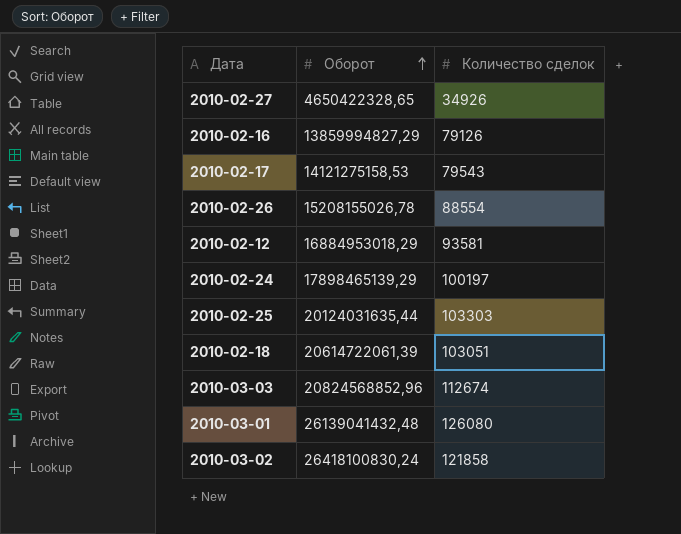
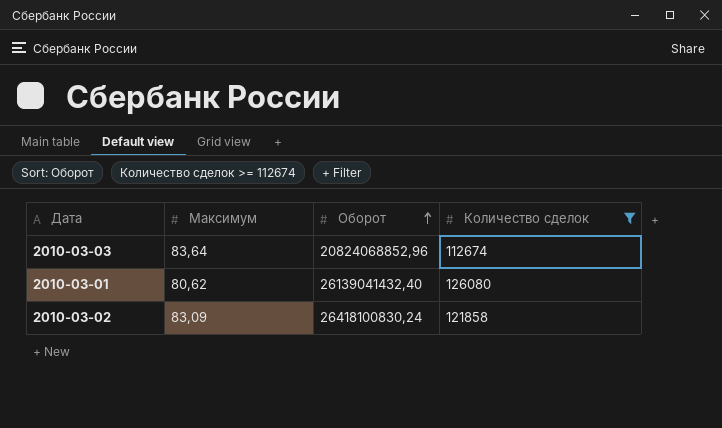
filter: none -> Количество сделок >= 112674
column Максимум | position: none -> 2
2010-03-03 | Оборот: 20824568852,96 -> 20824068852,96
2010-03-01 | Оборот: 26139041432,48 -> 26139041432,40

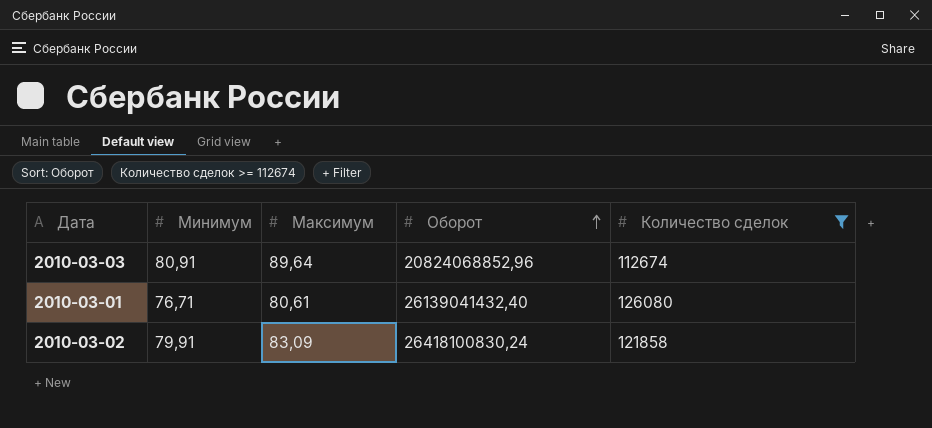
column Минимум | position: none -> 2
2010-03-03 | Максимум: 83,64 -> 89,64
2010-03-01 | Максимум: 80,62 -> 80,61

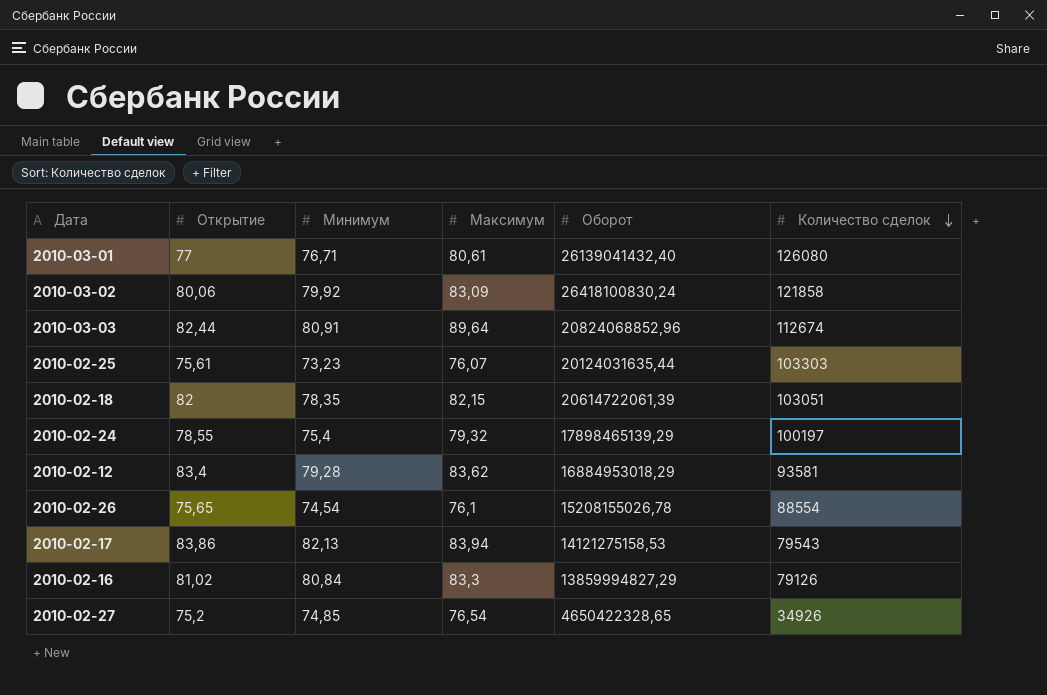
filter: Количество сделок >= 112674 -> none
row order: Оборот ascending -> Количество сделок descending
column Открытие | position: none -> 2
2010-03-02 | Минимум: 79,91 -> 79,92

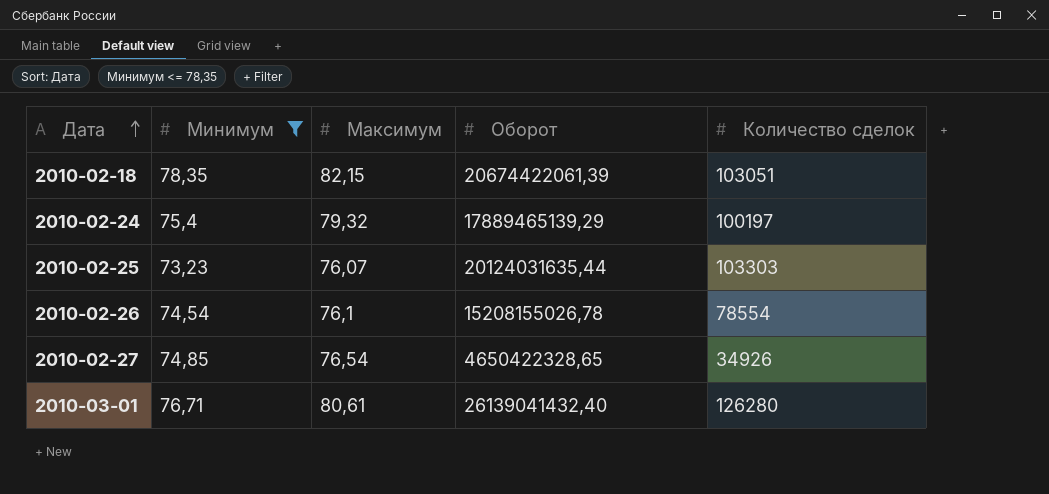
filter: none -> Минимум <= 78,35
row order: Количество сделок descending -> Дата ascending
column Открытие | position: 2 -> none
2010-02-18 | Оборот: 20614722061,39 -> 20674422061,39
2010-02-24 | Оборот: 17898465139,29 -> 17889465139,29
2010-02-26 | Количество сделок: 88554 -> 78554
2010-03-01 | Количество сделок: 126080 -> 126280

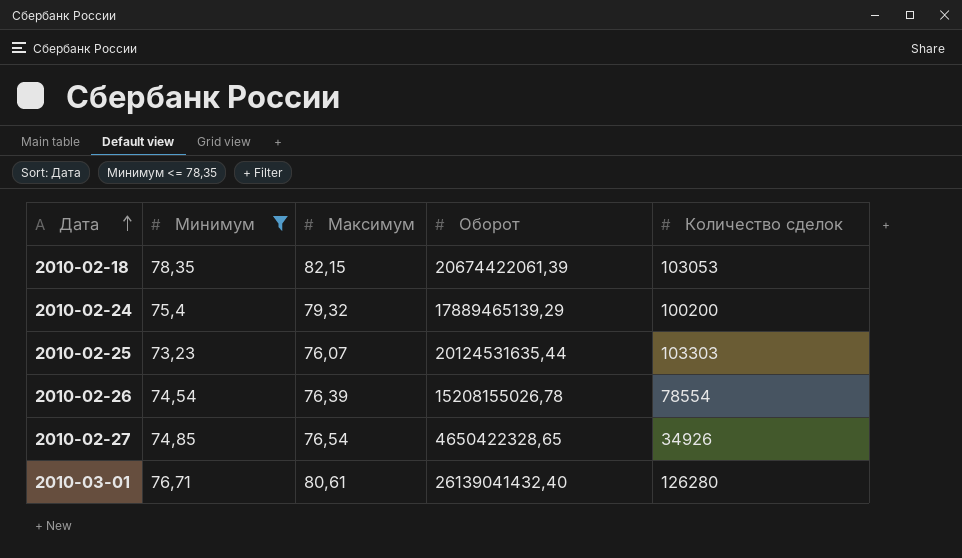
2010-02-18 | Количество сделок: 103051 -> 103053
2010-02-24 | Количество сделок: 100197 -> 100200
2010-02-25 | Оборот: 20124031635,44 -> 20124531635,44
2010-02-26 | Максимум: 76,1 -> 76,39

